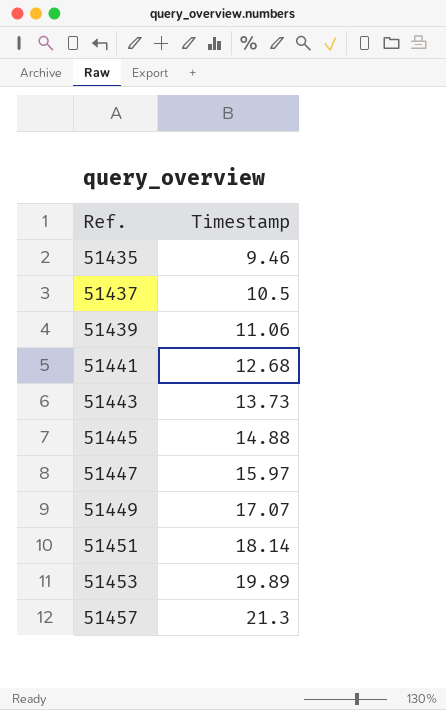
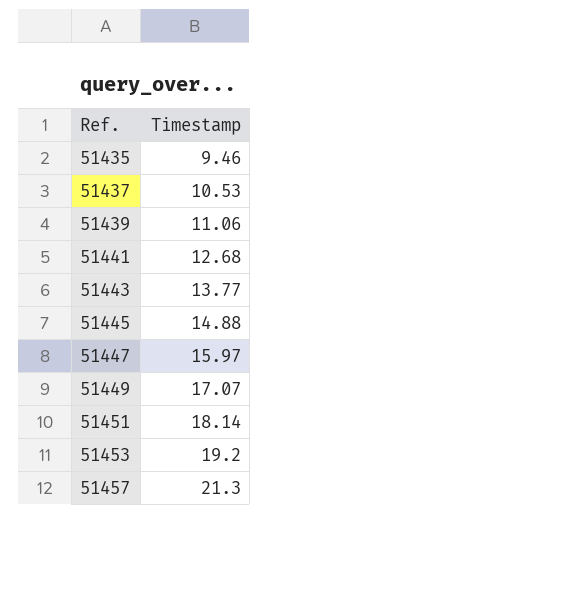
51437 | Timestamp: 10.5 -> 10.53
51443 | Timestamp: 13.73 -> 13.77
51453 | Timestamp: 19.89 -> 19.2

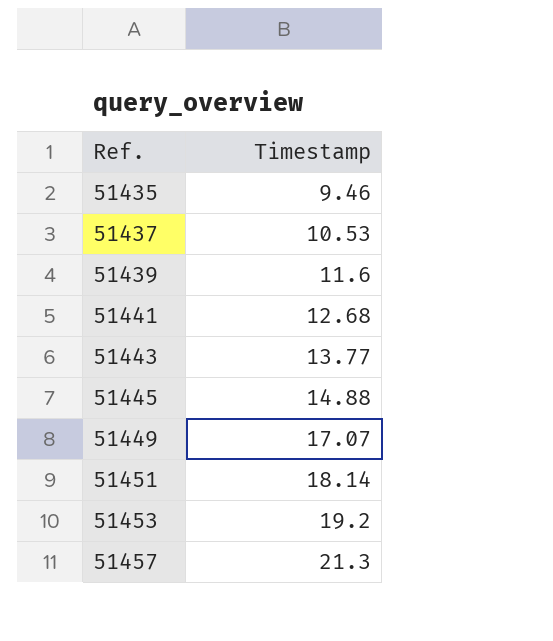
row 51447: 15.97 -> none
51439 | Timestamp: 11.06 -> 11.6

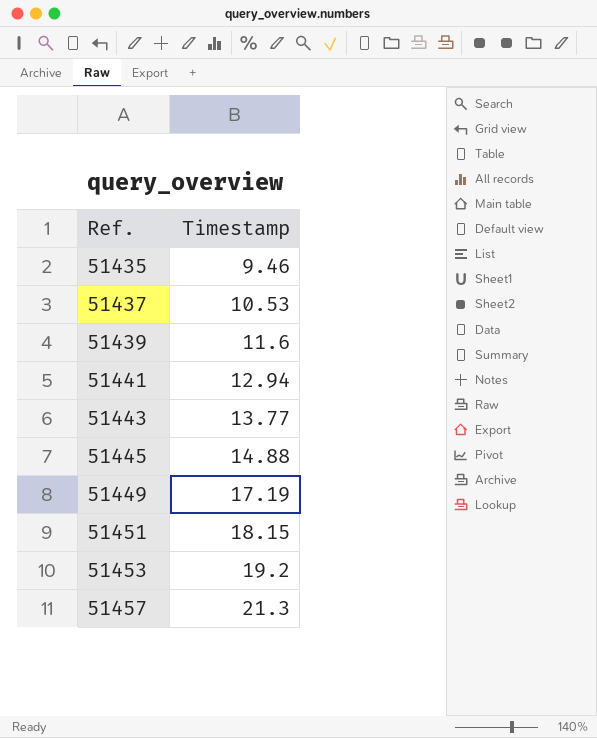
51441 | Timestamp: 12.68 -> 12.94
51449 | Timestamp: 17.07 -> 17.19
51451 | Timestamp: 18.14 -> 18.15

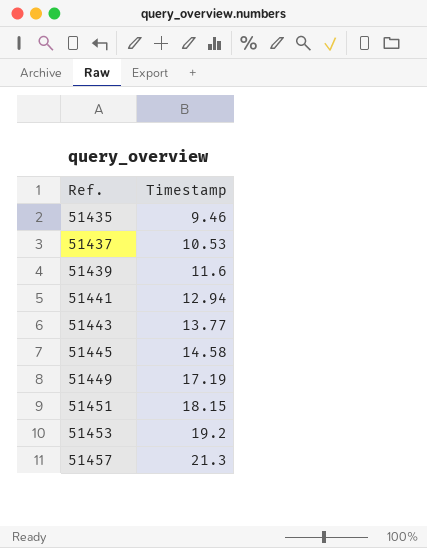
51445 | Timestamp: 14.88 -> 14.58

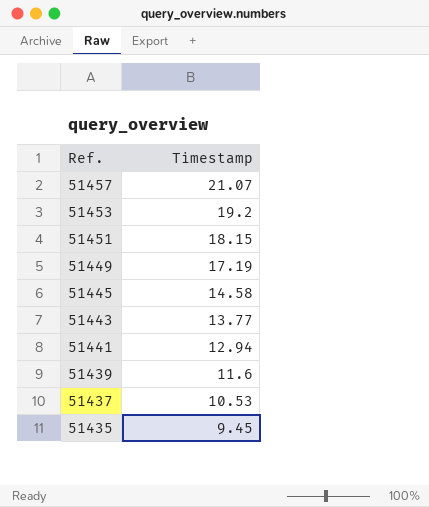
row order: Ref. ascending -> Ref. descending
51457 | Timestamp: 21.3 -> 21.07
51435 | Timestamp: 9.46 -> 9.45

